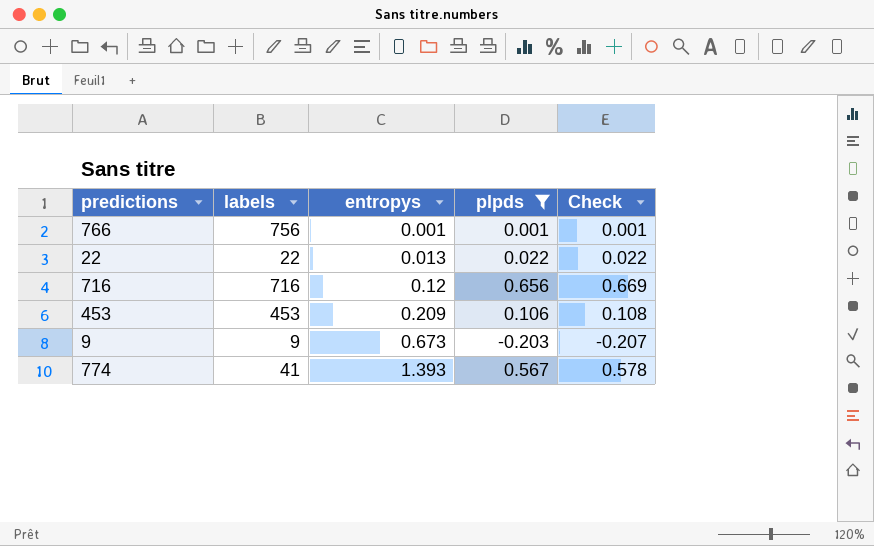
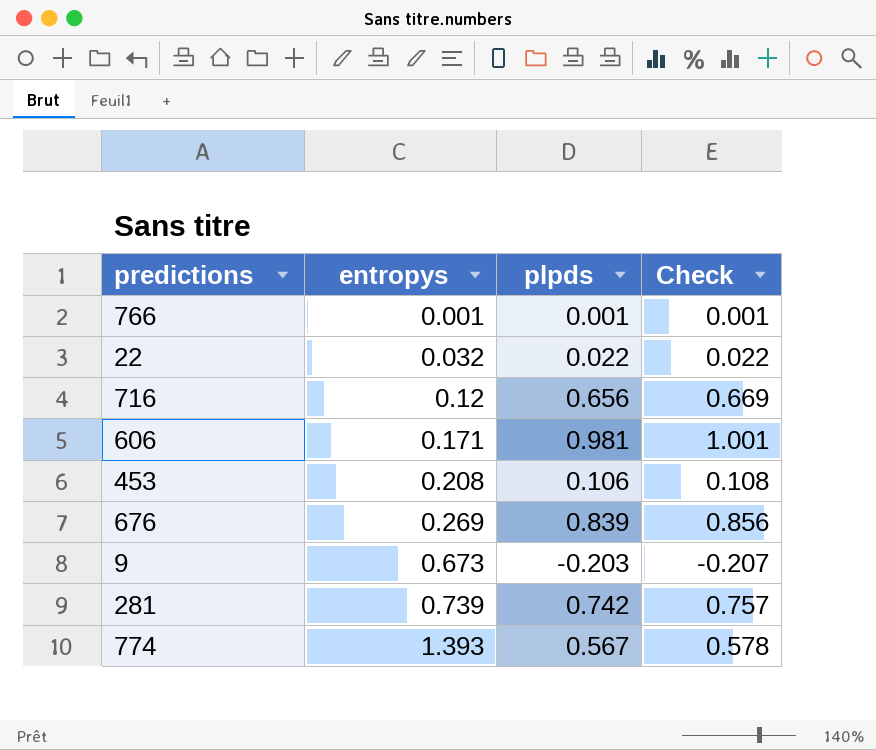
filter: plpds <= 0.656 -> none
column labels | position: 2 -> none
22 | entropys: 0.013 -> 0.032
453 | entropys: 0.209 -> 0.208

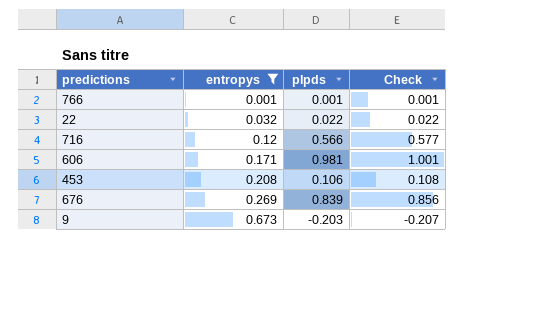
filter: none -> entropys <= 0.673
716 | plpds: 0.656 -> 0.566
716 | Check: 0.669 -> 0.577

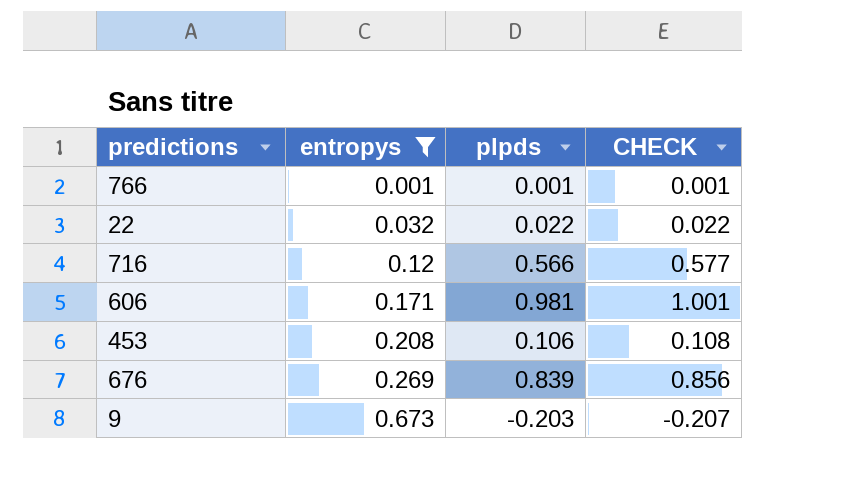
column name: Check -> CHECK

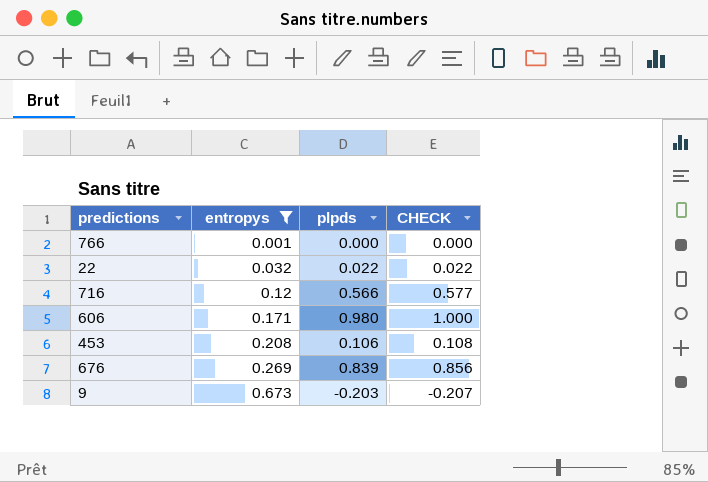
766 | plpds: 0.001 -> 0.000
766 | CHECK: 0.001 -> 0.000
606 | plpds: 0.981 -> 0.980
606 | CHECK: 1.001 -> 1.000

